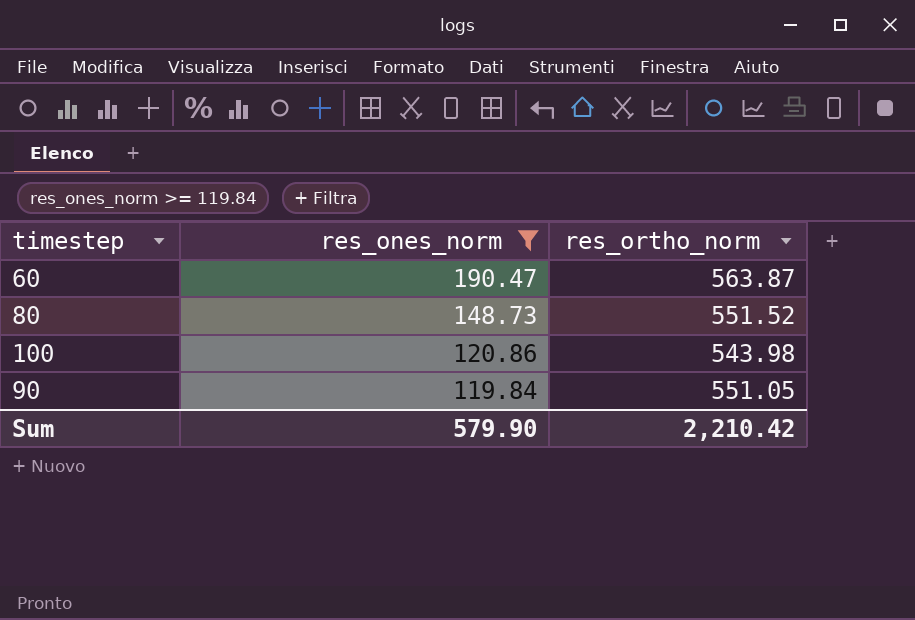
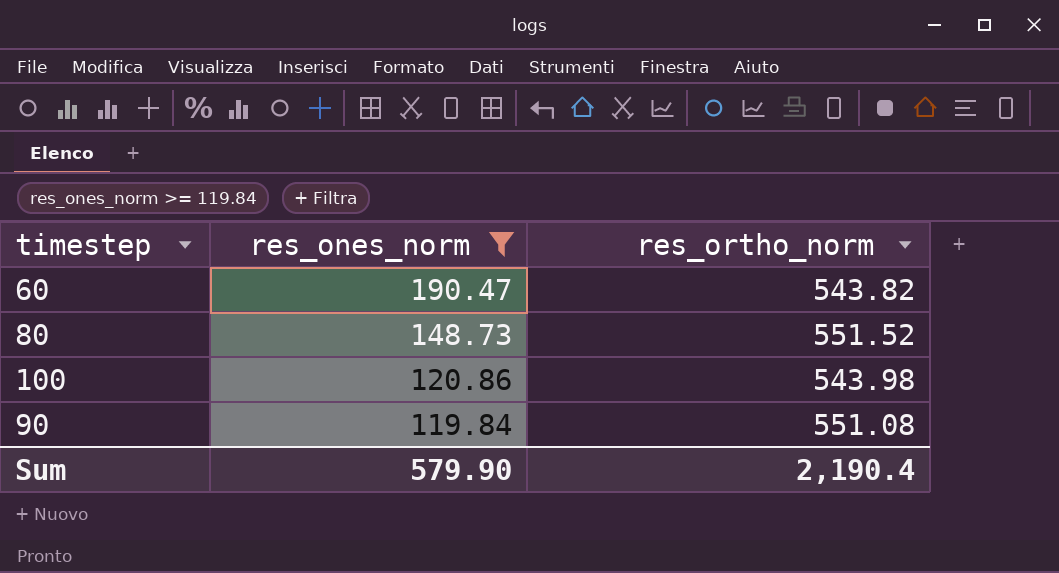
60 | res_ortho_norm: 563.87 -> 543.82
90 | res_ortho_norm: 551.05 -> 551.08
Sum | res_ortho_norm: 2,210.42 -> 2,190.4

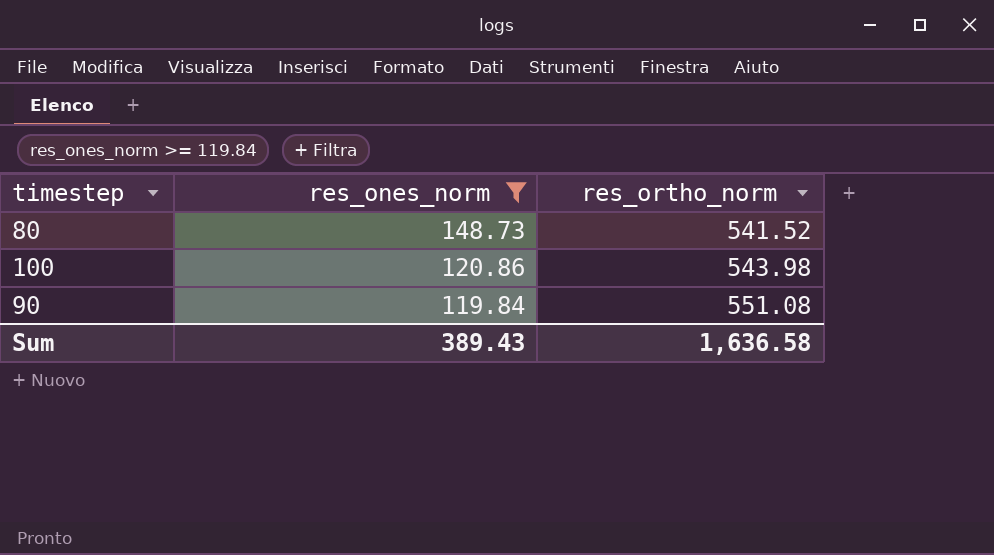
row 60: 190.47 | 543.82 -> none
80 | res_ortho_norm: 551.52 -> 541.52
Sum | res_ones_norm: 579.90 -> 389.43
Sum | res_ortho_norm: 2,190.4 -> 1,636.58

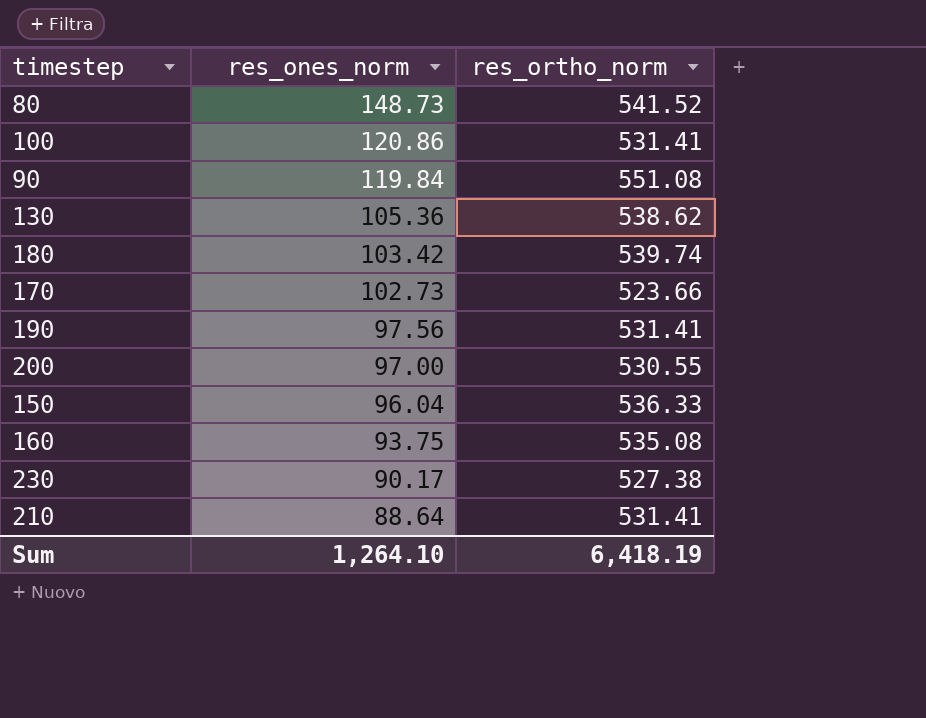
filter: res_ones_norm >= 119.84 -> none
100 | res_ortho_norm: 543.98 -> 531.41
Sum | res_ones_norm: 389.43 -> 1,264.10
Sum | res_ortho_norm: 1,636.58 -> 6,418.19

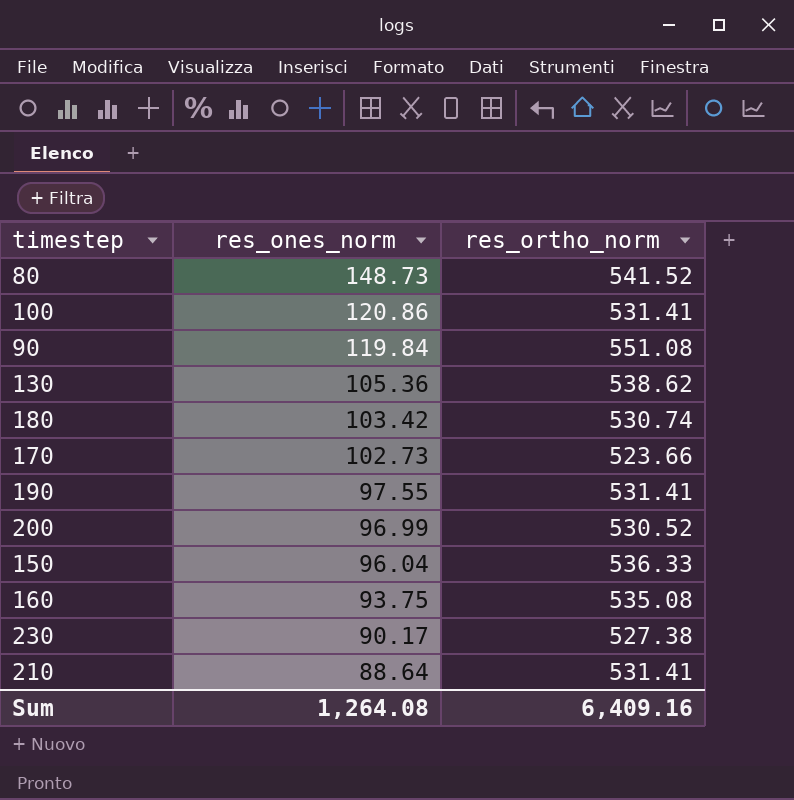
180 | res_ortho_norm: 539.74 -> 530.74
190 | res_ones_norm: 97.56 -> 97.55
200 | res_ones_norm: 97.00 -> 96.99
200 | res_ortho_norm: 530.55 -> 530.52
Sum | res_ones_norm: 1,264.10 -> 1,264.08
Sum | res_ortho_norm: 6,418.19 -> 6,409.16

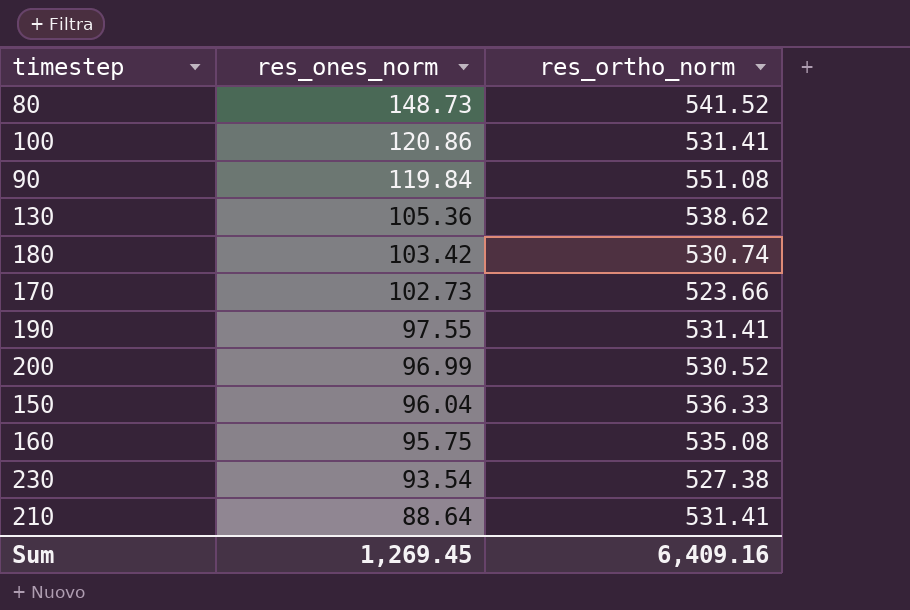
160 | res_ones_norm: 93.75 -> 95.75
230 | res_ones_norm: 90.17 -> 93.54
Sum | res_ones_norm: 1,264.08 -> 1,269.45

